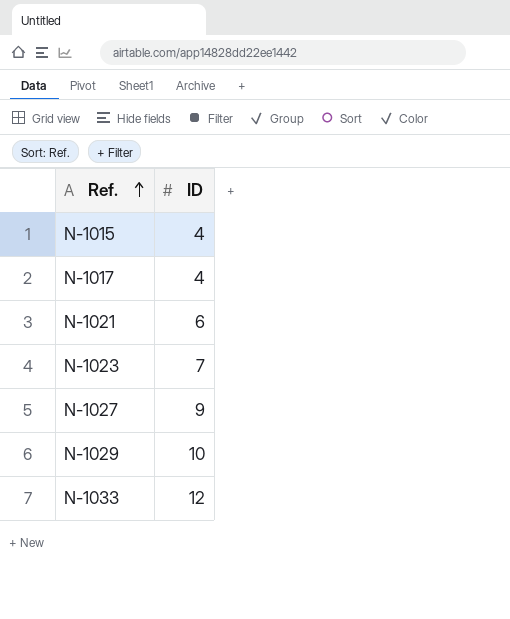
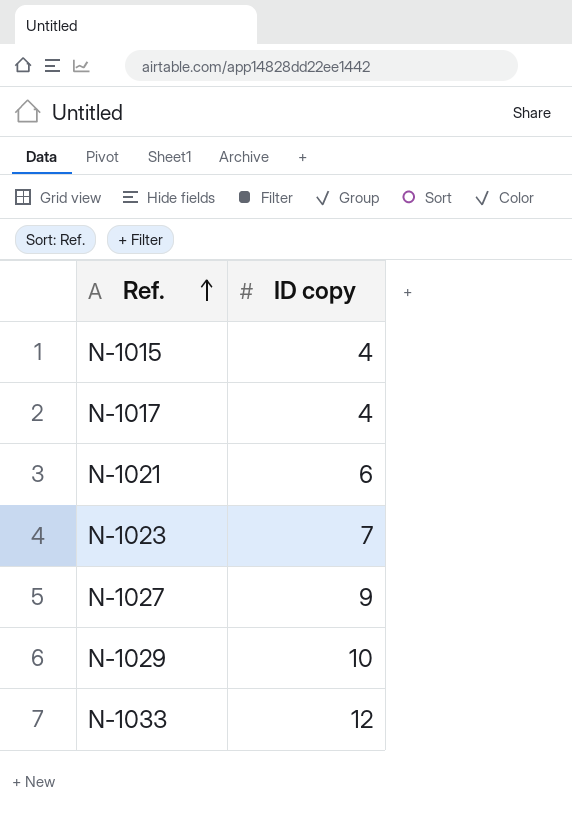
column name: ID -> ID copy

